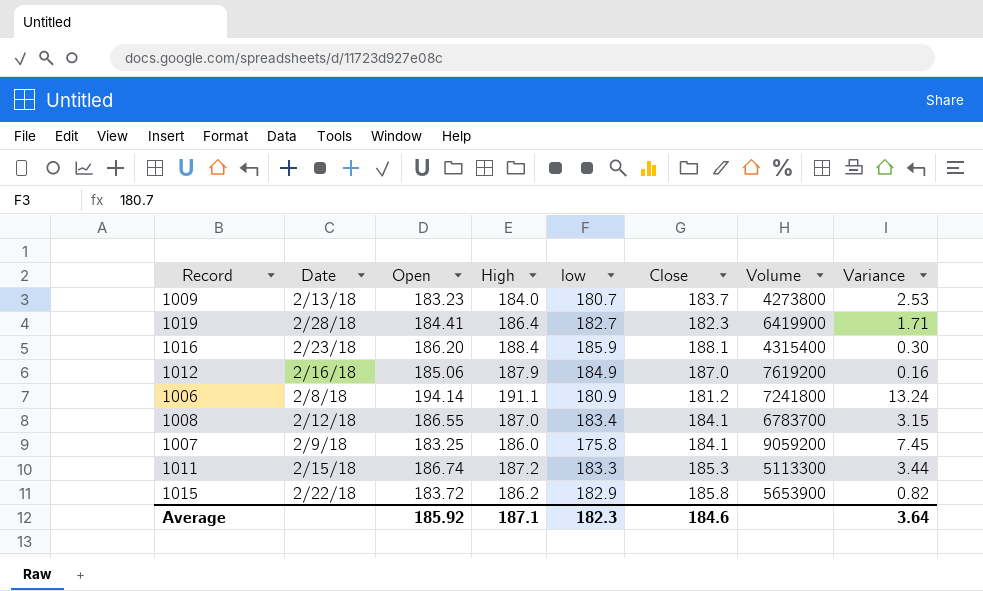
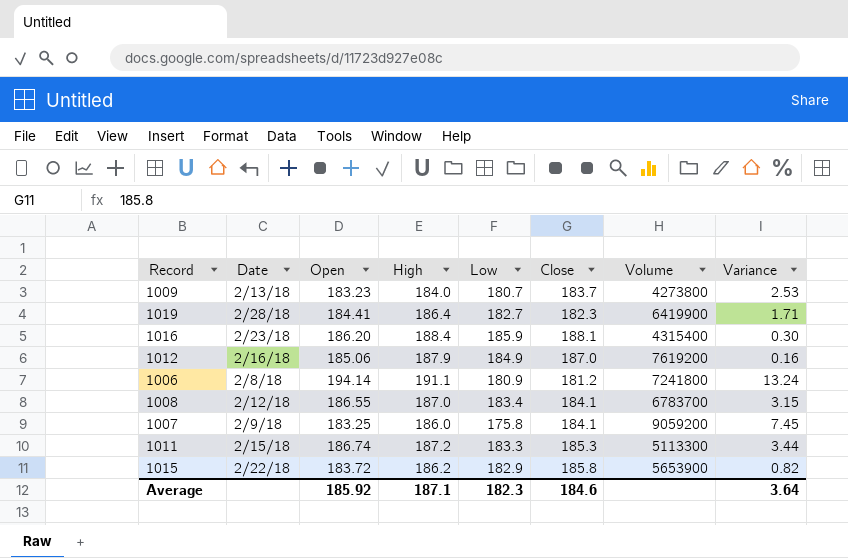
column name: low -> Low

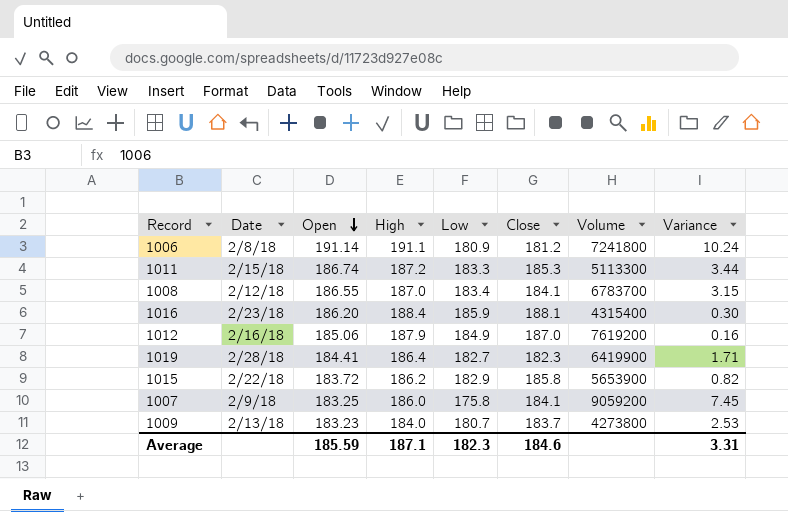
row order: none -> Open descending
1006 | Open: 194.14 -> 191.14
1006 | Variance: 13.24 -> 10.24
Average | Open: 185.92 -> 185.59
Average | Variance: 3.64 -> 3.31

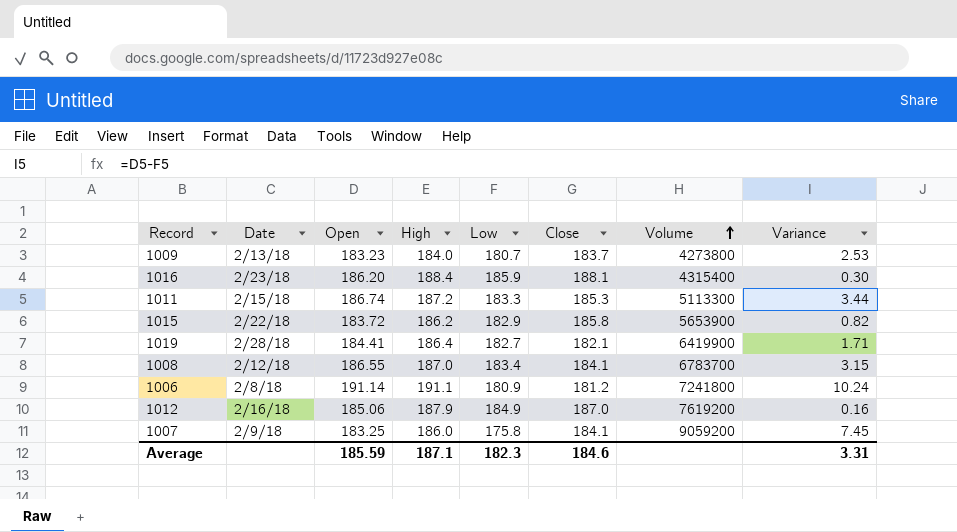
row order: Open descending -> Volume ascending
1019 | Close: 182.3 -> 182.1

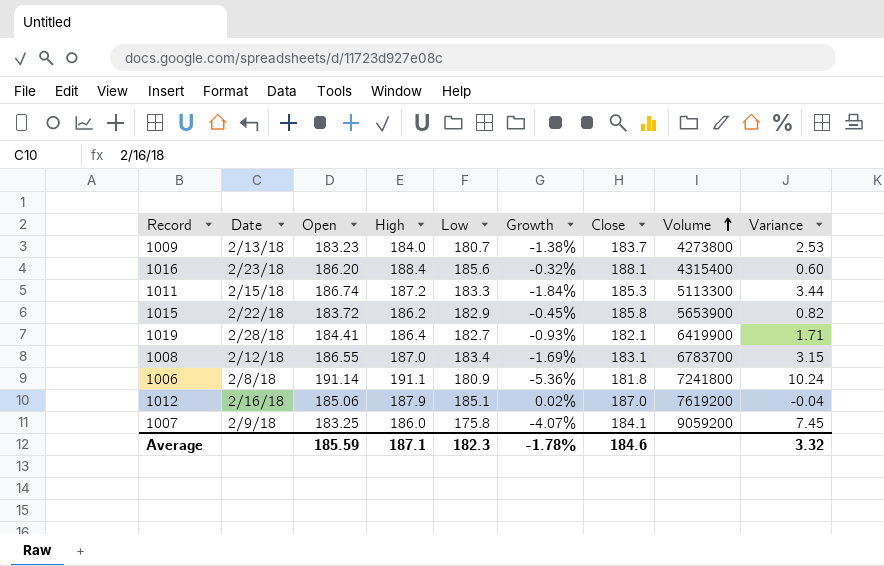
column Growth | formula: none -> ([Low] - [Open]) / [Open]
1016 | Low: 185.9 -> 185.6
1016 | Variance: 0.30 -> 0.60
1008 | Close: 184.1 -> 183.1
1006 | Close: 181.2 -> 181.8
1012 | Low: 184.9 -> 185.1
1012 | Variance: 0.16 -> -0.04
Average | Variance: 3.31 -> 3.32

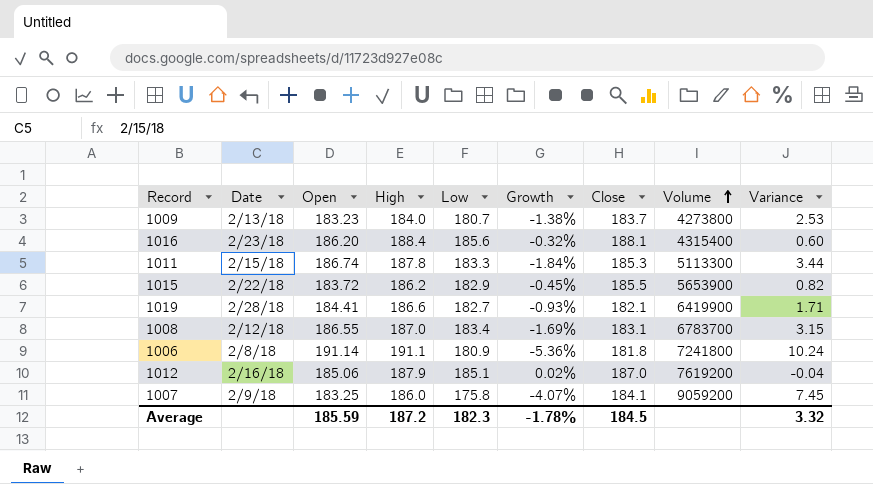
1011 | High: 187.2 -> 187.8
1015 | Close: 185.8 -> 185.5
1019 | High: 186.4 -> 186.6
Average | High: 187.1 -> 187.2
Average | Close: 184.6 -> 184.5

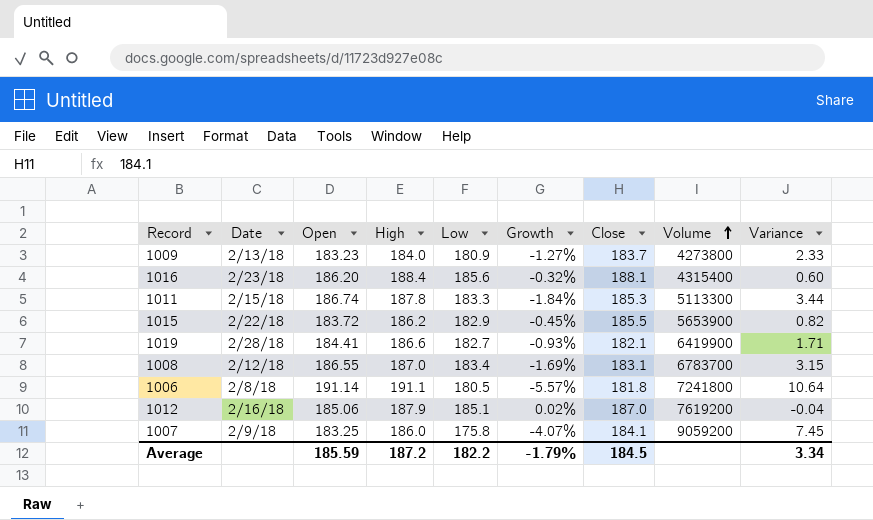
1009 | Low: 180.7 -> 180.9
1009 | Growth: -1.38% -> -1.27%
1009 | Variance: 2.53 -> 2.33
1006 | Low: 180.9 -> 180.5
1006 | Growth: -5.36% -> -5.57%
1006 | Variance: 10.24 -> 10.64
Average | Low: 182.3 -> 182.2
Average | Growth: -1.78% -> -1.79%
Average | Variance: 3.32 -> 3.34

